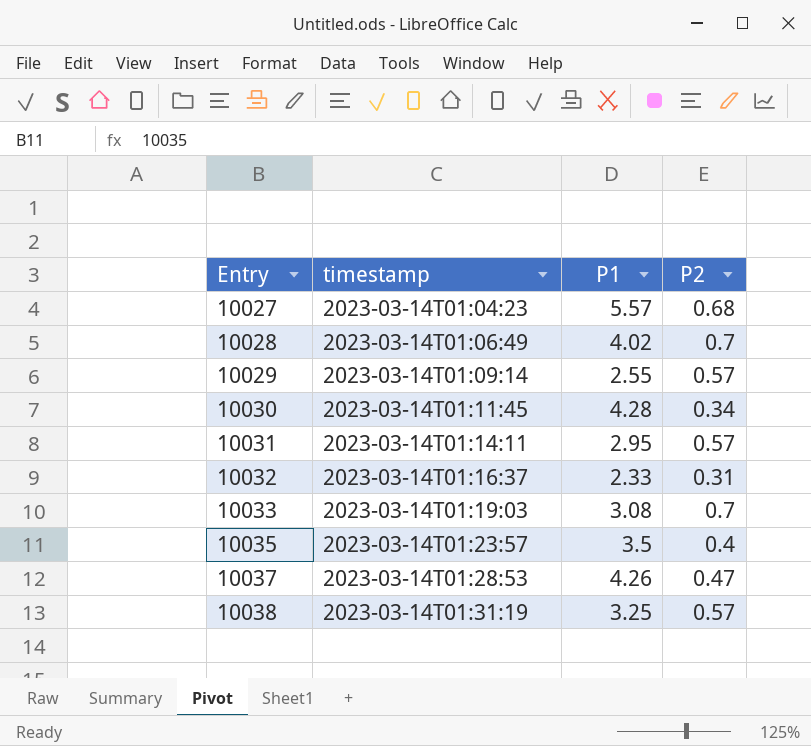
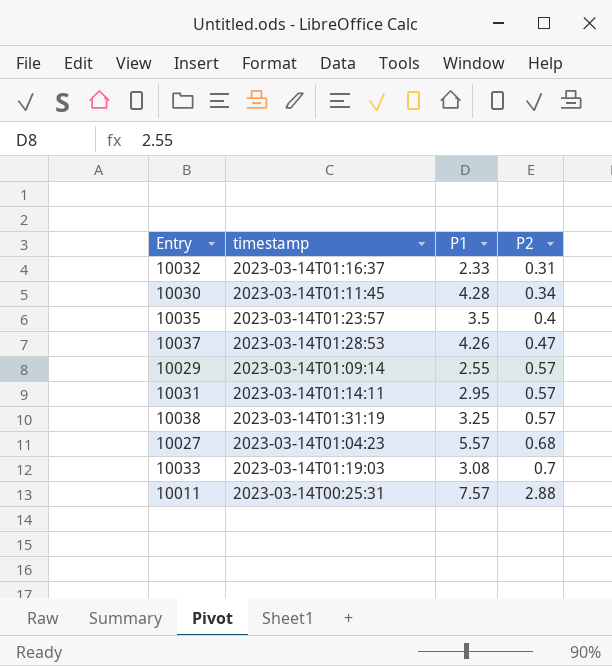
row order: Entry ascending -> P2 ascending
row 10028: 2023-03-14T01:06:49 | 4.02 | 0.7 -> none
row 10011: none -> 2023-03-14T00:25:31 | 7.57 | 2.88

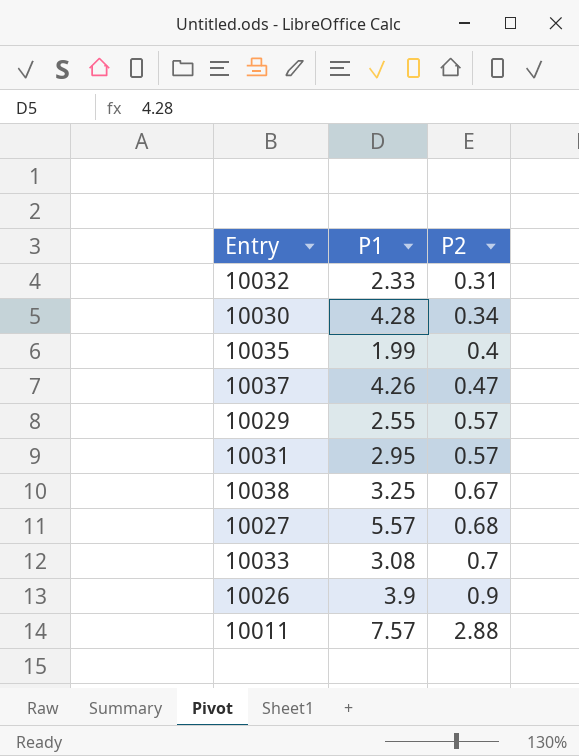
column timestamp | position: 2 -> none
10035 | P1: 3.5 -> 1.99
10038 | P2: 0.57 -> 0.67
row 10026: none -> 3.9 | 0.9

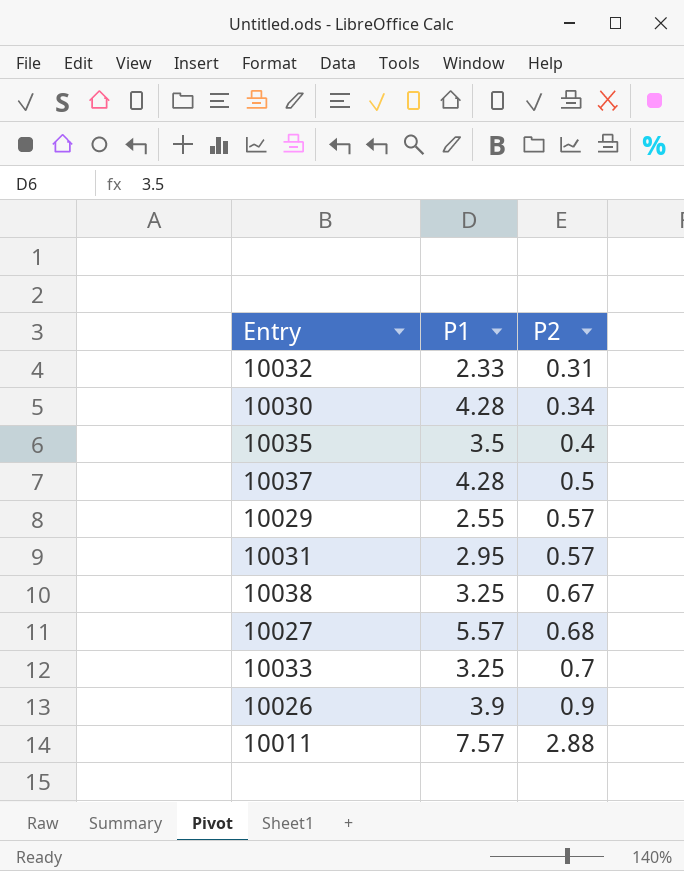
10035 | P1: 1.99 -> 3.5
10037 | P1: 4.26 -> 4.28
10037 | P2: 0.47 -> 0.5
10033 | P1: 3.08 -> 3.25

